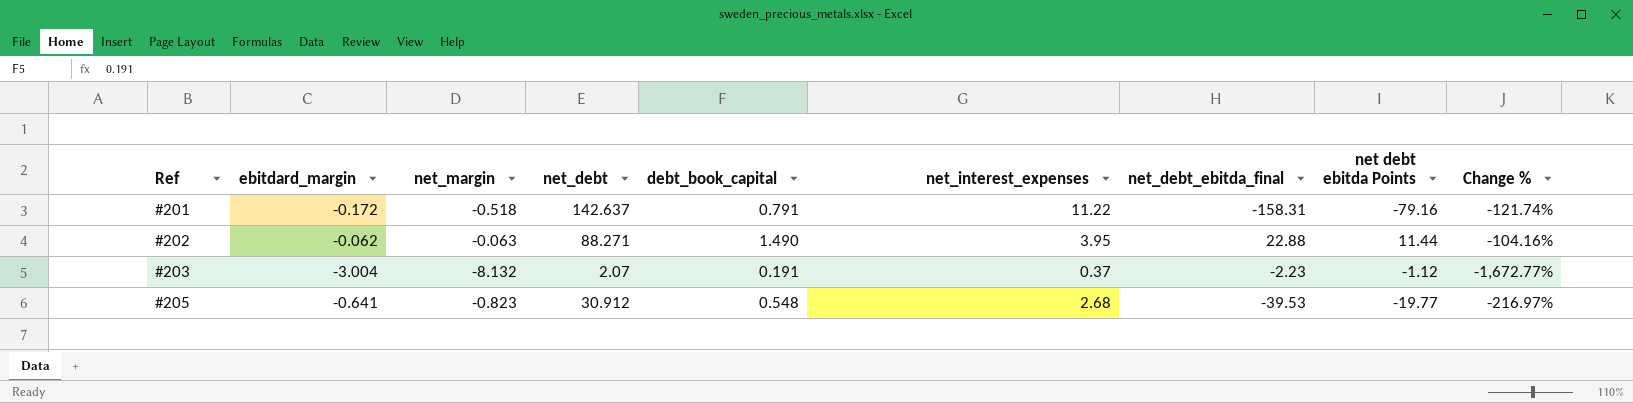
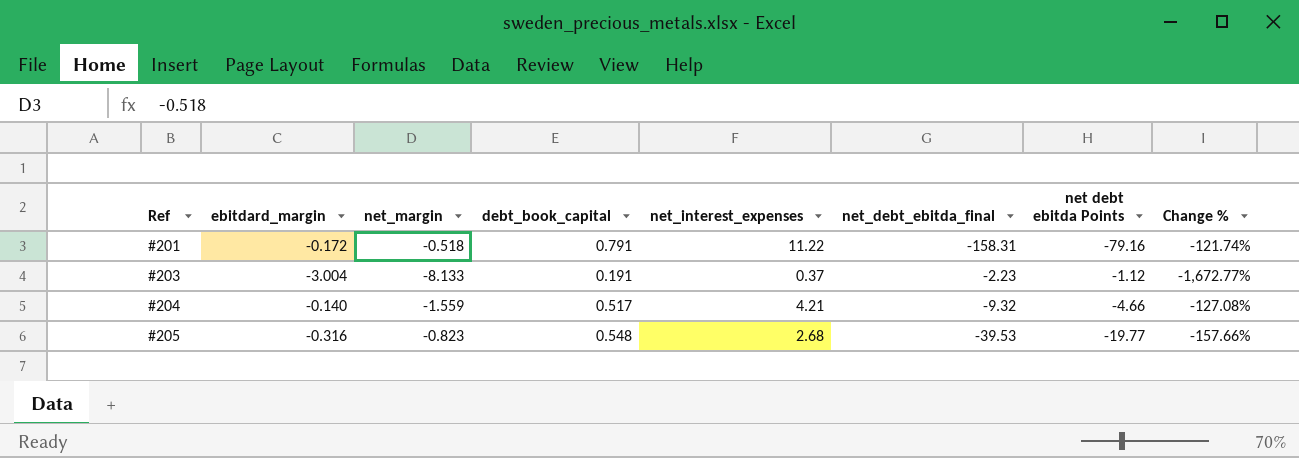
column net_debt | position: 4 -> none
row #202: -0.062 | -0.063 | 88.271 | 1.490 | 3.95 | 22.88 | 11.44 | -104.16% -> none
#203 | net_margin: -8.132 -> -8.133
row #204: none -> -0.140 | -1.559 | 0.517 | 4.21 | -9.32 | -4.66 | -127.08%
#205 | ebitdard_margin: -0.641 -> -0.316
#205 | Change %: -216.97% -> -157.66%

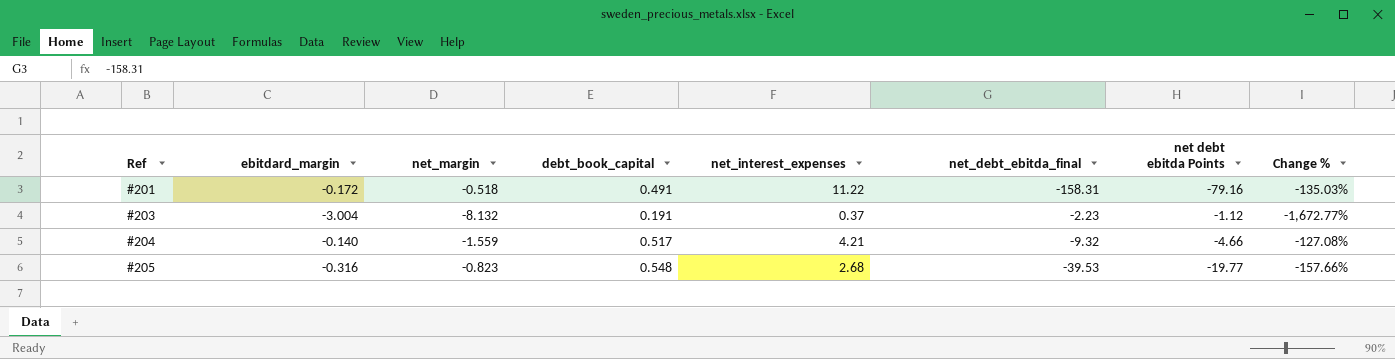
#201 | debt_book_capital: 0.791 -> 0.491
#201 | Change %: -121.74% -> -135.03%
#203 | net_margin: -8.133 -> -8.132

